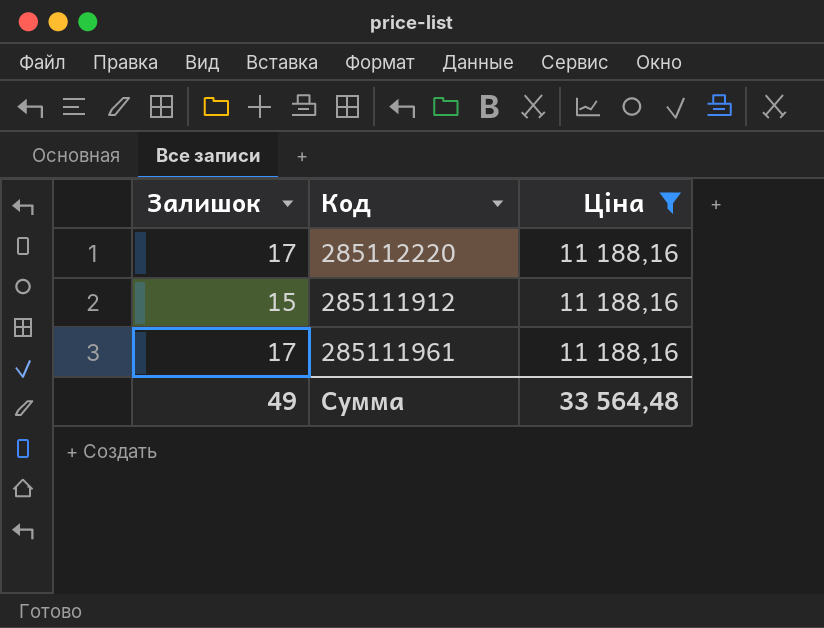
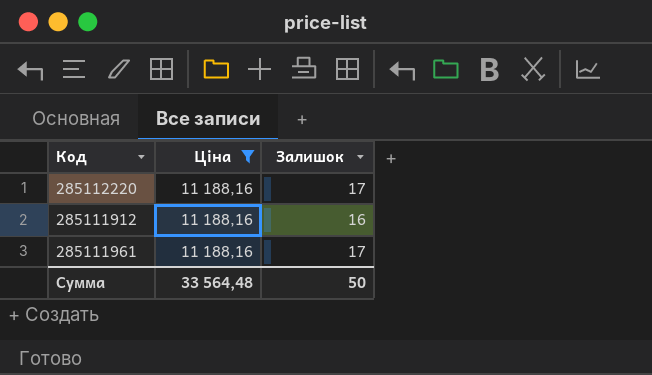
column Залишок | position: 1 -> 3
285111912 | Залишок: 15 -> 16
Сумма | Залишок: 49 -> 50

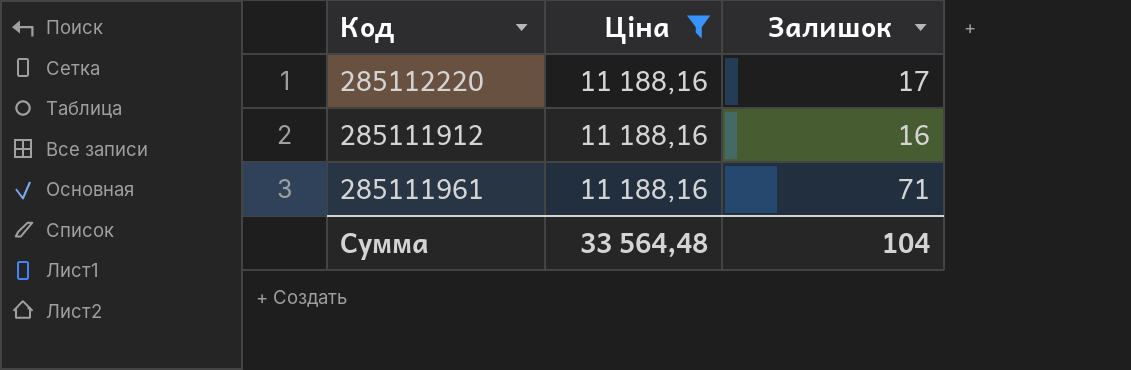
285111961 | Залишок: 17 -> 71
Сумма | Залишок: 50 -> 104

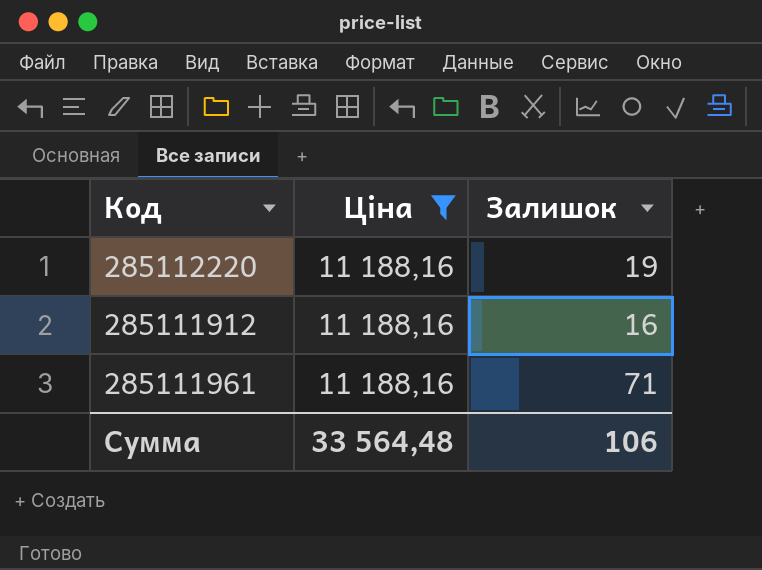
285112220 | Залишок: 17 -> 19
Сумма | Залишок: 104 -> 106

